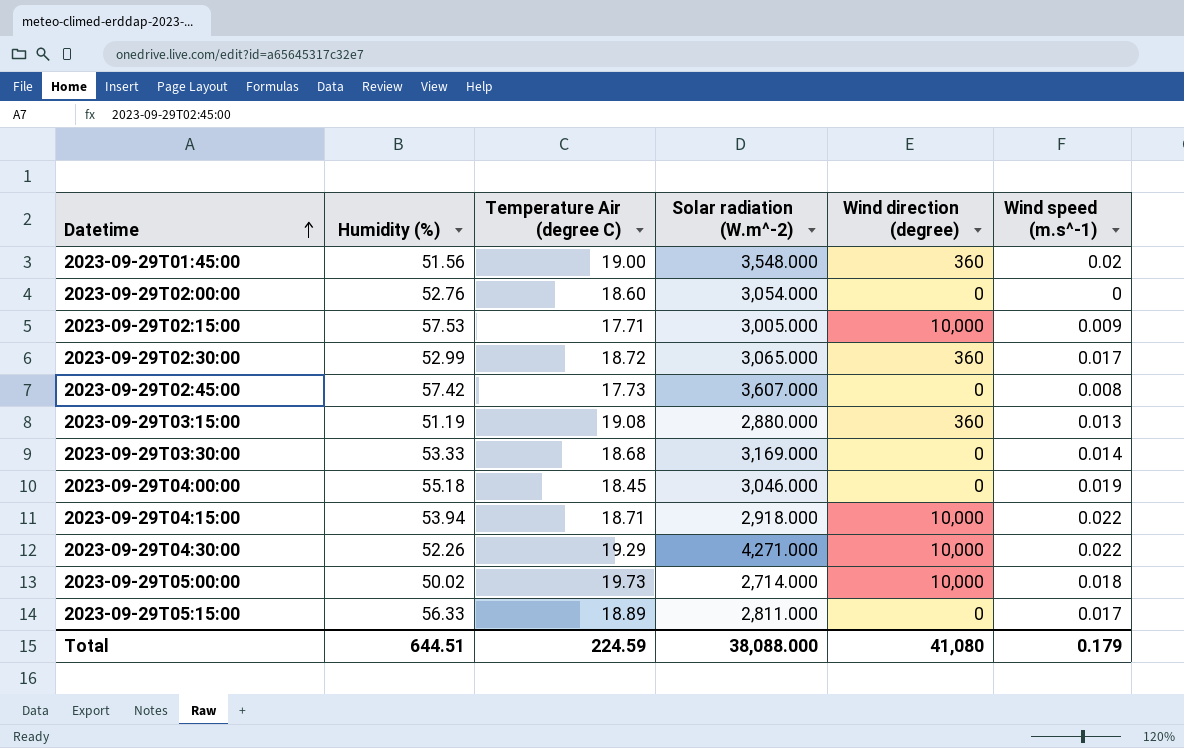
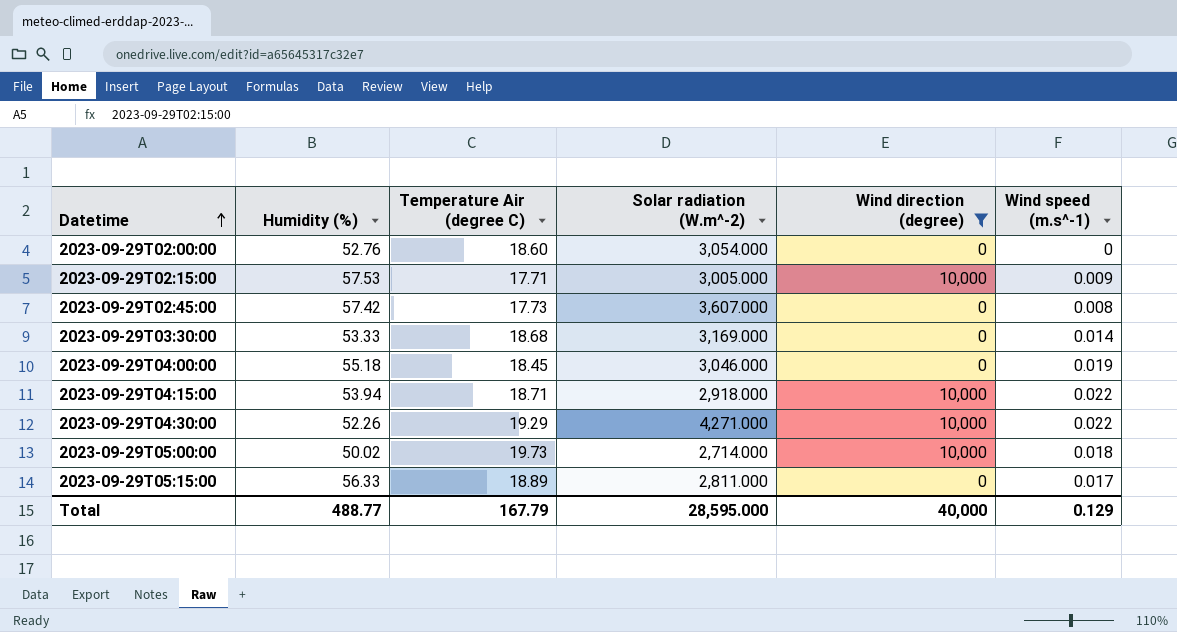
filter: none -> Wind direction (degree) != 360
Total | Humidity (%): 644.51 -> 488.77
Total | Temperature Air (degree C): 224.59 -> 167.79
Total | Solar radiation (W.m^-2): 38,088.000 -> 28,595.000
Total | Wind direction (degree): 41,080 -> 40,000
Total | Wind speed (m.s^-1): 0.179 -> 0.129

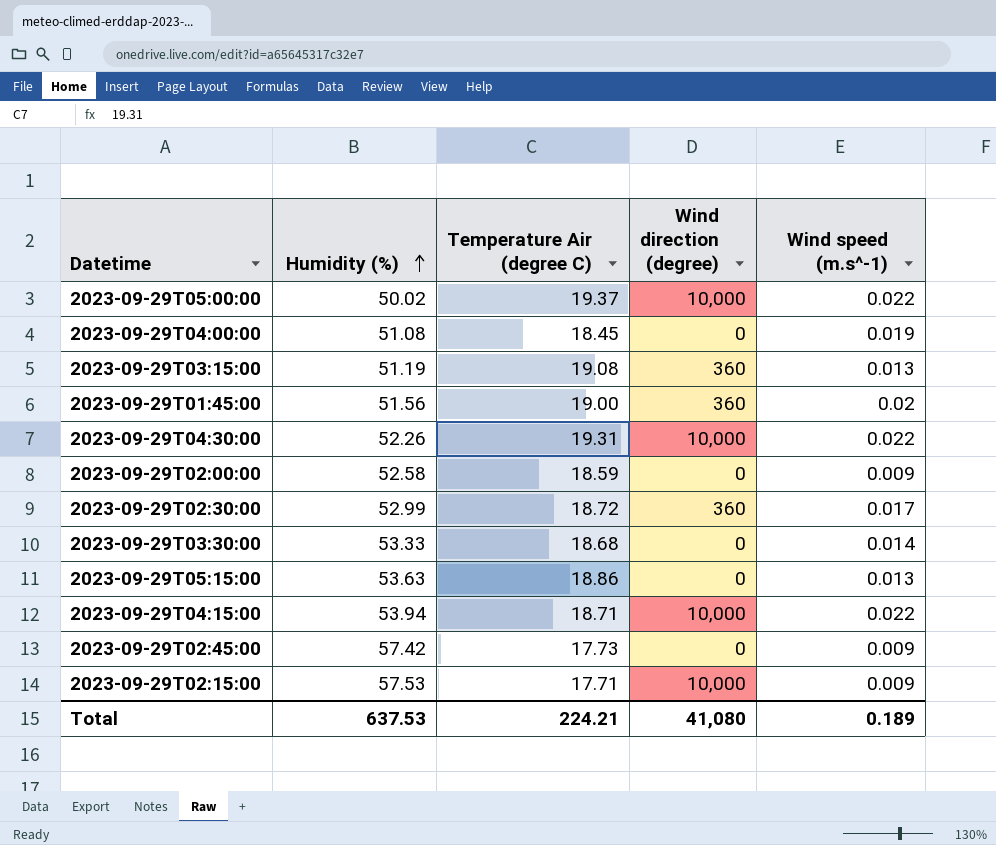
filter: Wind direction (degree) != 360 -> none
row order: Datetime ascending -> Humidity (%) ascending
column Solar radiation (W.m^-2) | position: 4 -> none
2023-09-29T05:00:00 | Temperature Air (degree C): 19.73 -> 19.37
2023-09-29T05:00:00 | Wind speed (m.s^-1): 0.018 -> 0.022
2023-09-29T04:00:00 | Humidity (%): 55.18 -> 51.08
2023-09-29T04:30:00 | Temperature Air (degree C): 19.29 -> 19.31
2023-09-29T02:00:00 | Humidity (%): 52.76 -> 52.58
2023-09-29T02:00:00 | Temperature Air (degree C): 18.60 -> 18.59
2023-09-29T02:00:00 | Wind speed (m.s^-1): 0 -> 0.009
2023-09-29T05:15:00 | Humidity (%): 56.33 -> 53.63
2023-09-29T05:15:00 | Temperature Air (degree C): 18.89 -> 18.86
2023-09-29T05:15:00 | Wind speed (m.s^-1): 0.017 -> 0.013
2023-09-29T02:45:00 | Wind speed (m.s^-1): 0.008 -> 0.009
Total | Humidity (%): 488.77 -> 637.53
Total | Temperature Air (degree C): 167.79 -> 224.21
Total | Wind direction (degree): 40,000 -> 41,080
Total | Wind speed (m.s^-1): 0.129 -> 0.189

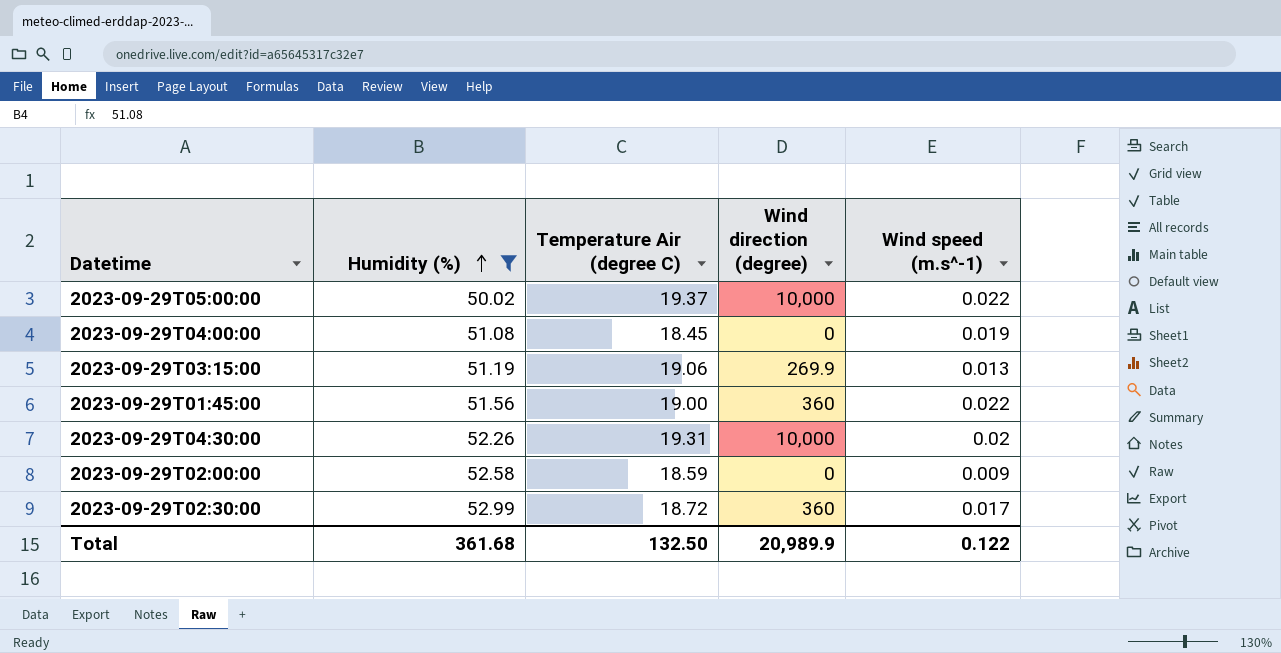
filter: none -> Humidity (%) <= 52.99
2023-09-29T03:15:00 | Temperature Air (degree C): 19.08 -> 19.06
2023-09-29T03:15:00 | Wind direction (degree): 360 -> 269.9
2023-09-29T01:45:00 | Wind speed (m.s^-1): 0.02 -> 0.022
2023-09-29T04:30:00 | Wind speed (m.s^-1): 0.022 -> 0.02
Total | Humidity (%): 637.53 -> 361.68
Total | Temperature Air (degree C): 224.21 -> 132.50
Total | Wind direction (degree): 41,080 -> 20,989.9
Total | Wind speed (m.s^-1): 0.189 -> 0.122

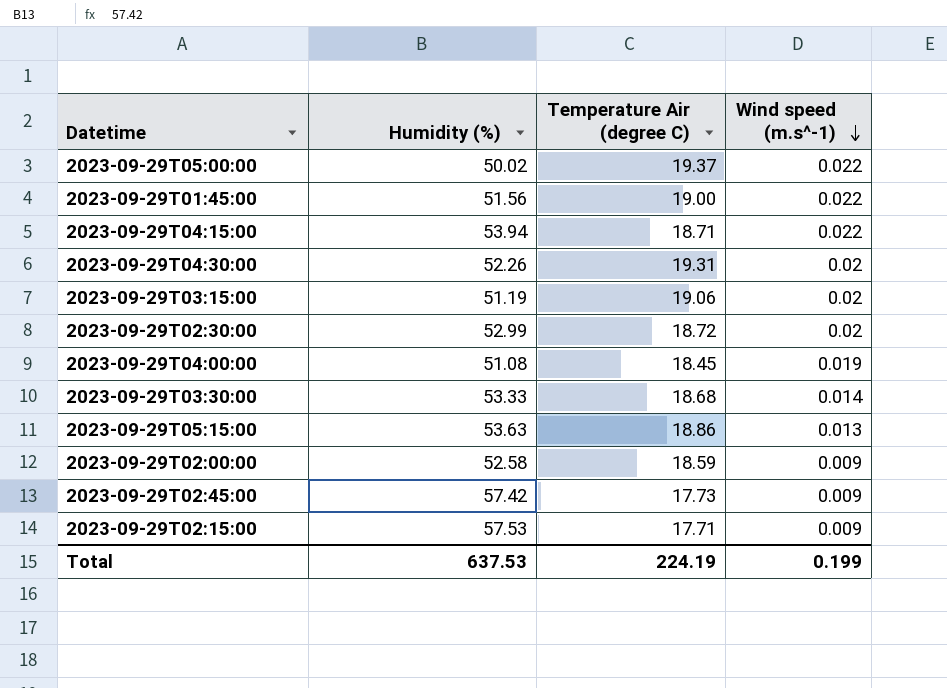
filter: Humidity (%) <= 52.99 -> none
row order: Humidity (%) ascending -> Wind speed (m.s^-1) descending
column Wind direction (degree) | position: 4 -> none
2023-09-29T03:15:00 | Wind speed (m.s^-1): 0.013 -> 0.02
2023-09-29T02:30:00 | Wind speed (m.s^-1): 0.017 -> 0.02
Total | Humidity (%): 361.68 -> 637.53
Total | Temperature Air (degree C): 132.50 -> 224.19
Total | Wind speed (m.s^-1): 0.122 -> 0.199

